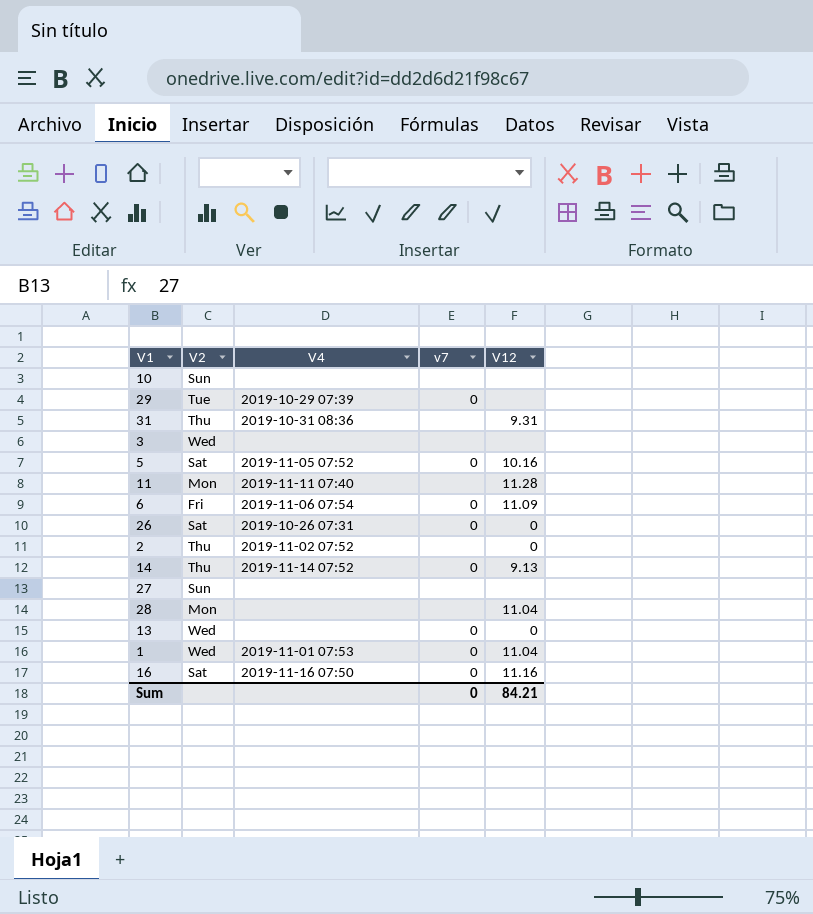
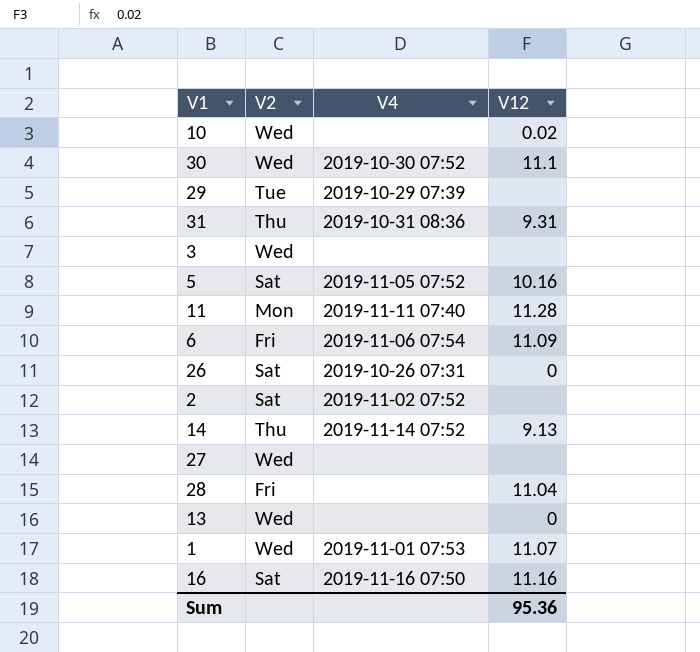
column v7 | position: 4 -> none
10 | V2: Sun -> Wed
10 | V12: none -> 0.02
row 30: none -> Wed | 2019-10-30 07:52 | 11.1
2 | V2: Thu -> Sat
2 | V12: 0 -> none
27 | V2: Sun -> Wed
28 | V2: Mon -> Fri
1 | V12: 11.04 -> 11.07
Sum | V12: 84.21 -> 95.36

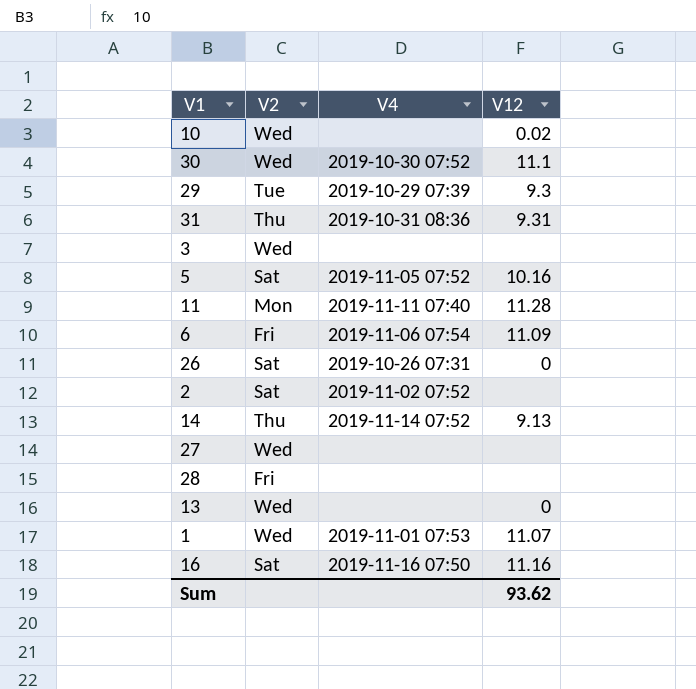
29 | V12: none -> 9.3
28 | V12: 11.04 -> none
Sum | V12: 95.36 -> 93.62

